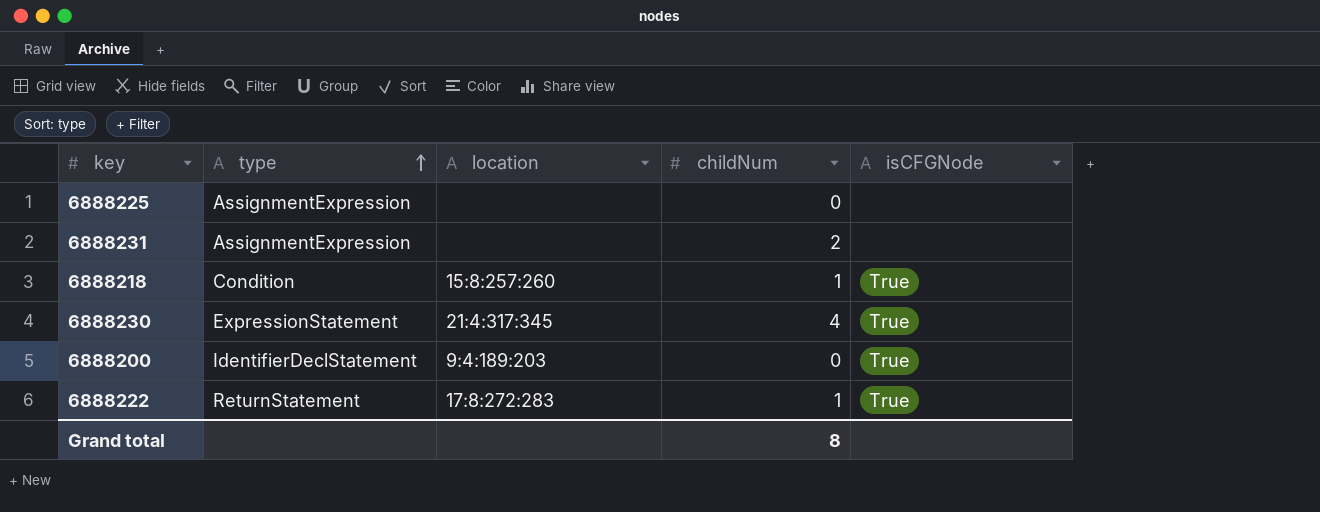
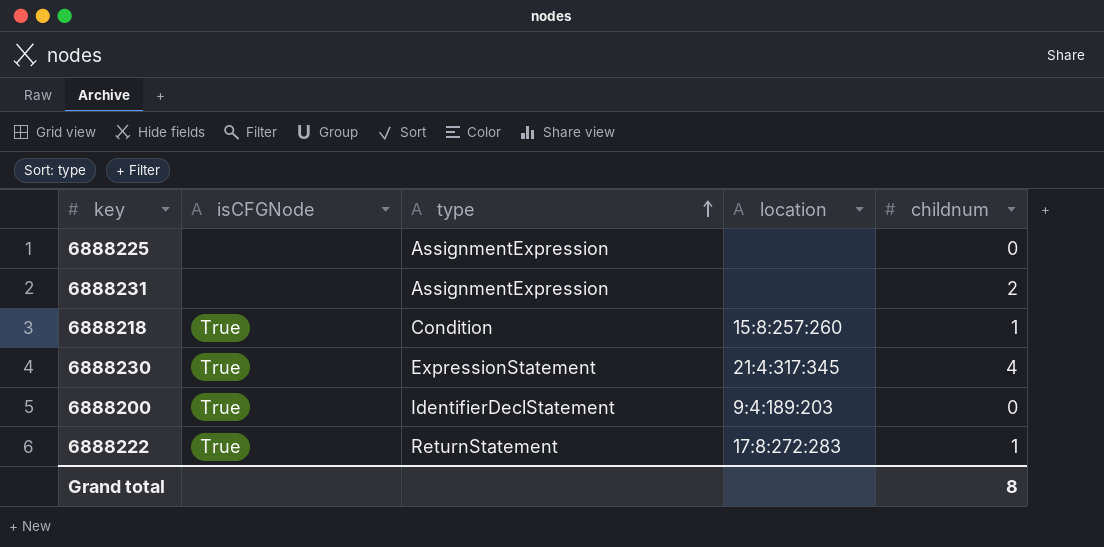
column isCFGNode | position: 5 -> 2
column name: childNum -> childnum

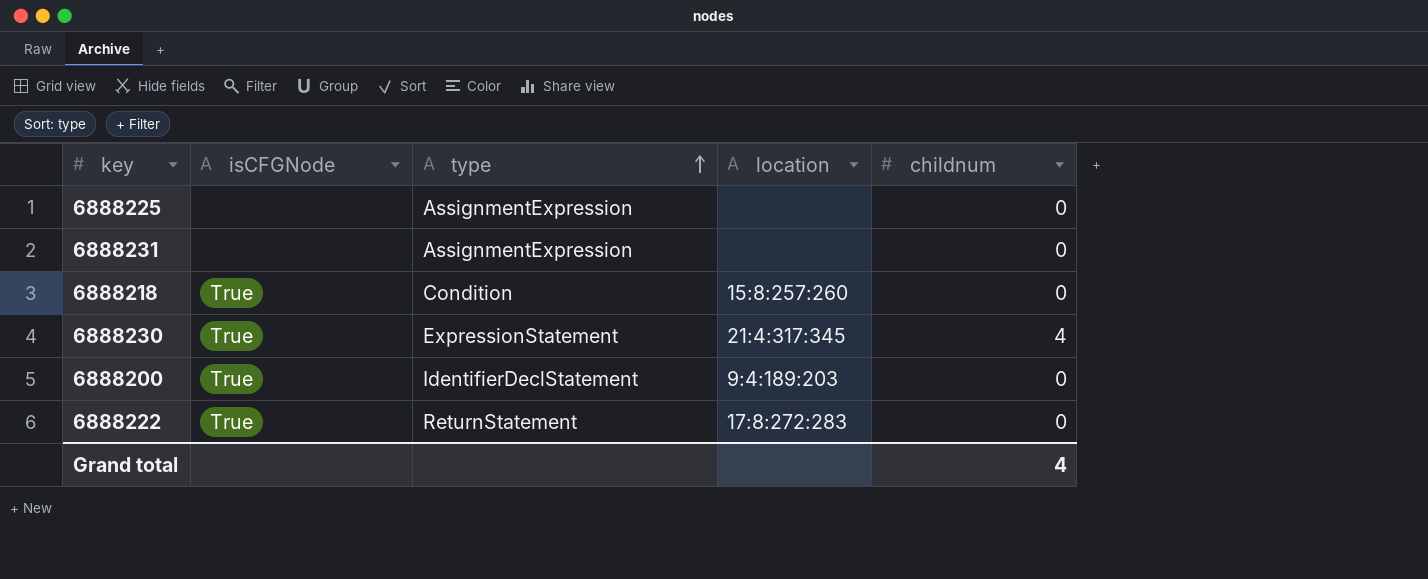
6888231 | childnum: 2 -> 0
6888218 | childnum: 1 -> 0
6888222 | childnum: 1 -> 0
Grand total | childnum: 8 -> 4

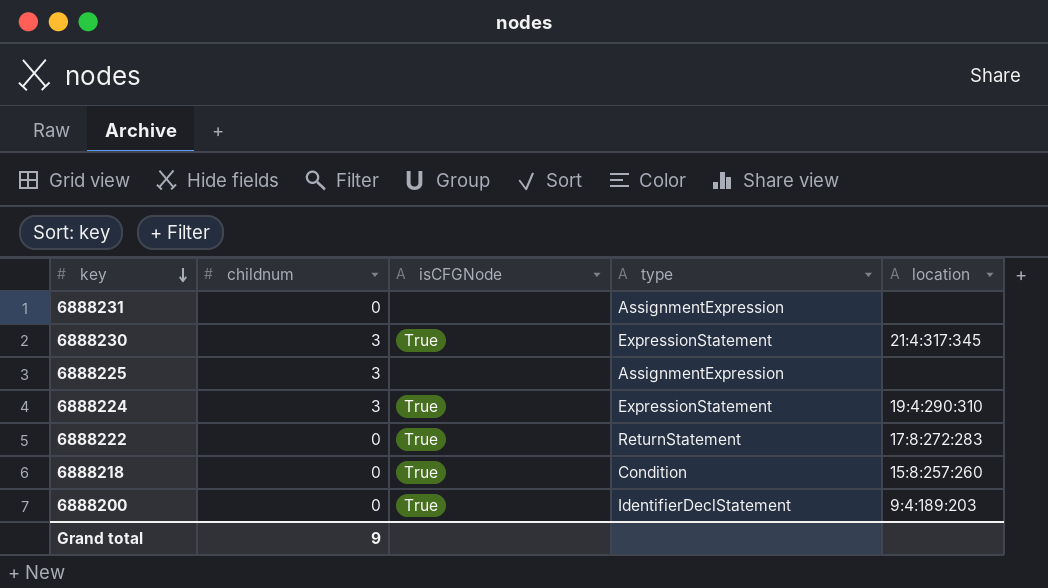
row order: type ascending -> key descending
column childnum | position: 5 -> 2
6888230 | childnum: 4 -> 3
6888225 | childnum: 0 -> 3
row 6888224: none -> 3 | True | ExpressionStatement | 19:4:290:310
Grand total | childnum: 4 -> 9

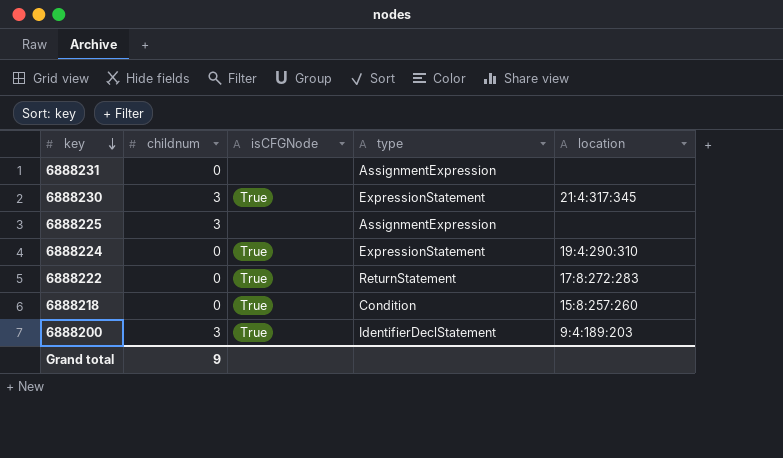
6888224 | childnum: 3 -> 0
6888200 | childnum: 0 -> 3

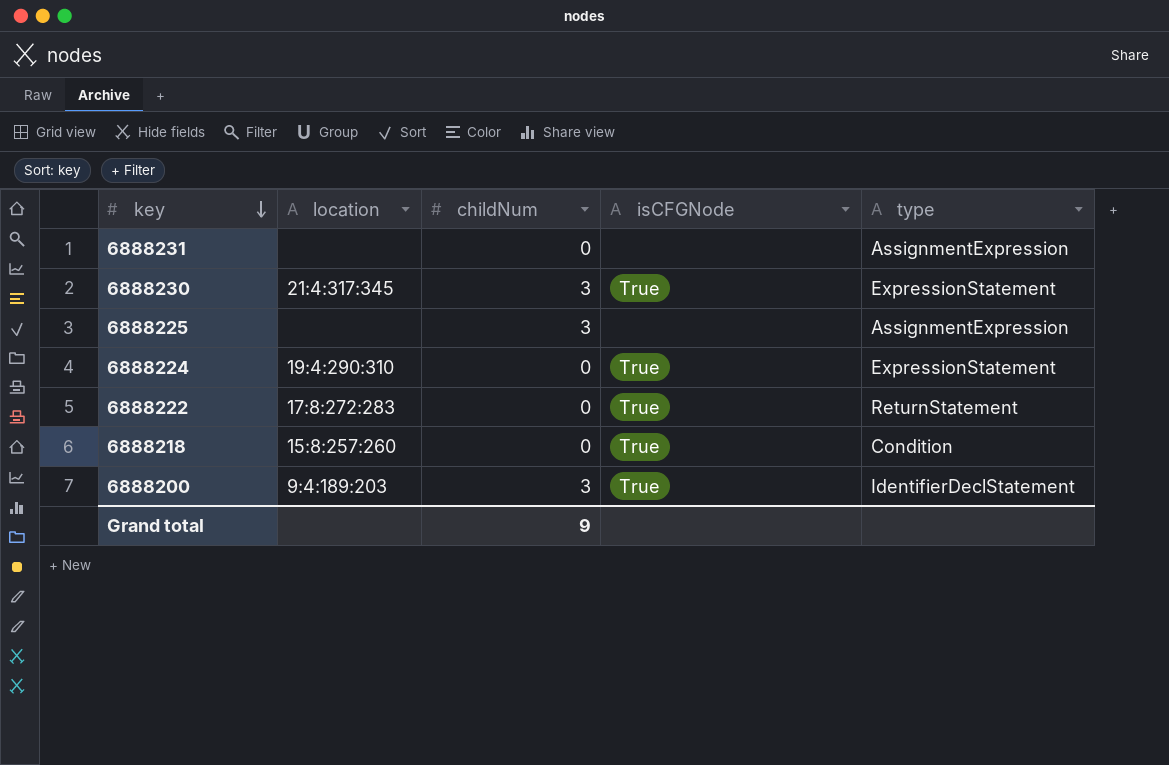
column location | position: 5 -> 2
column name: childnum -> childNum

